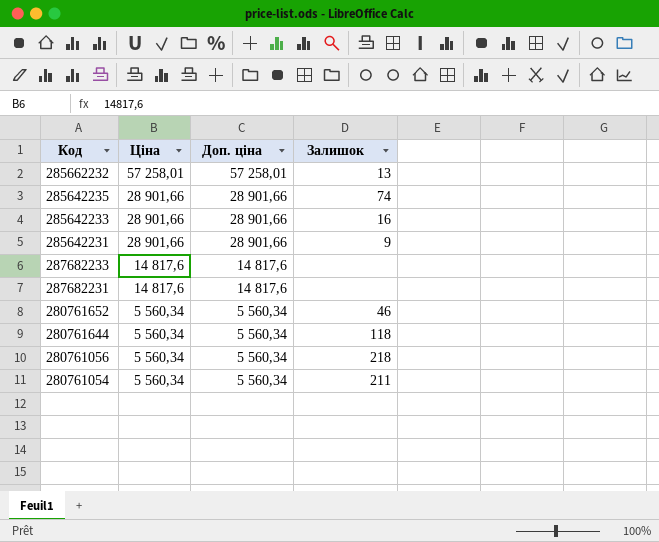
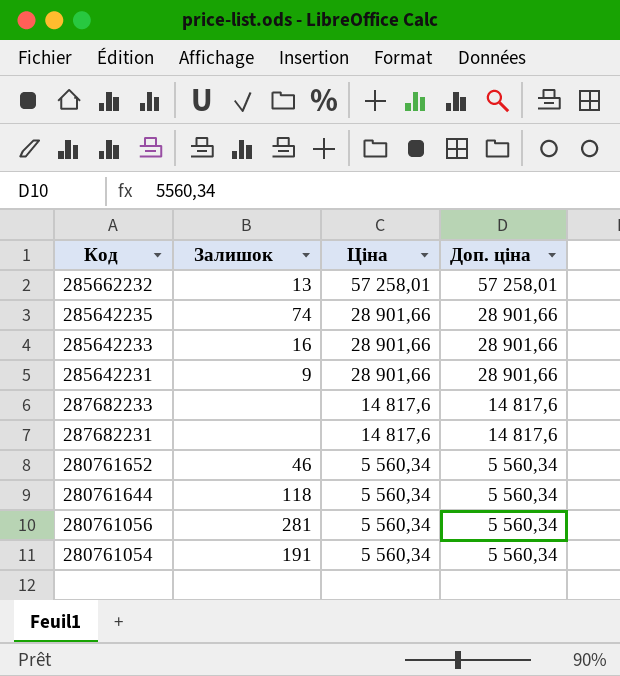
column Залишок | position: 4 -> 2
280761056 | Залишок: 218 -> 281
280761054 | Залишок: 211 -> 191

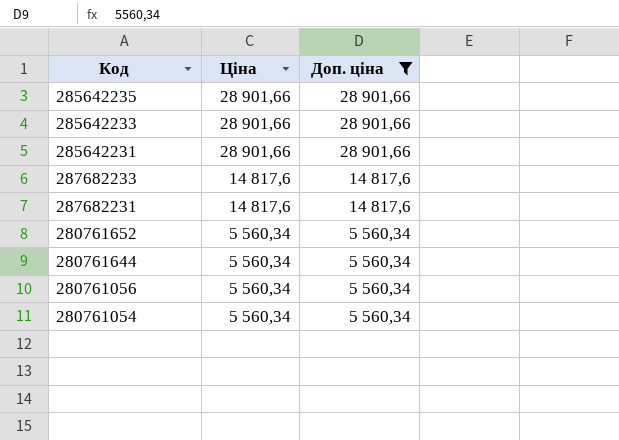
filter: none -> Доп. ціна != 57 258,01
column Залишок | position: 2 -> none

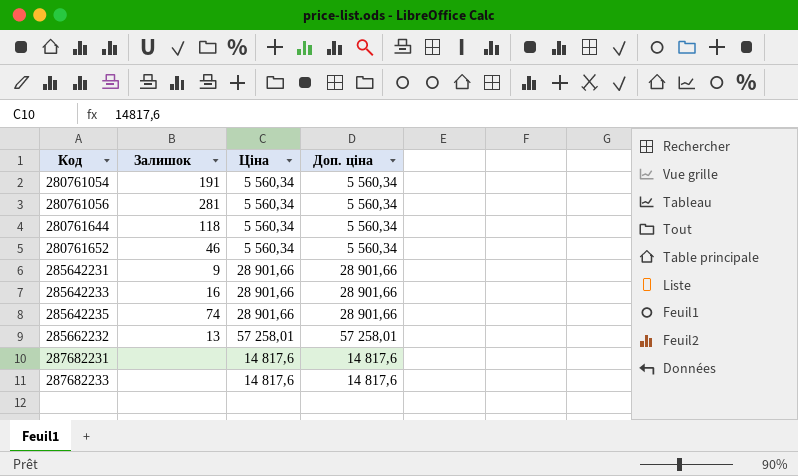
filter: Доп. ціна != 57 258,01 -> none
row order: Ціна descending -> Код ascending
column Залишок | position: none -> 2

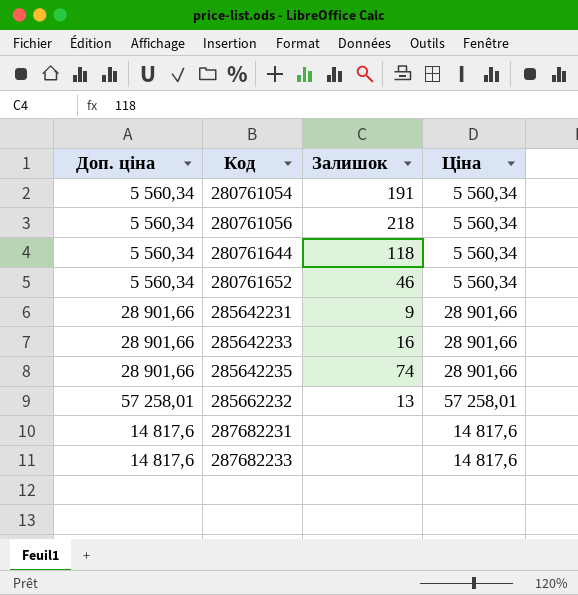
column Доп. ціна | position: 4 -> 1
280761056 | Залишок: 281 -> 218

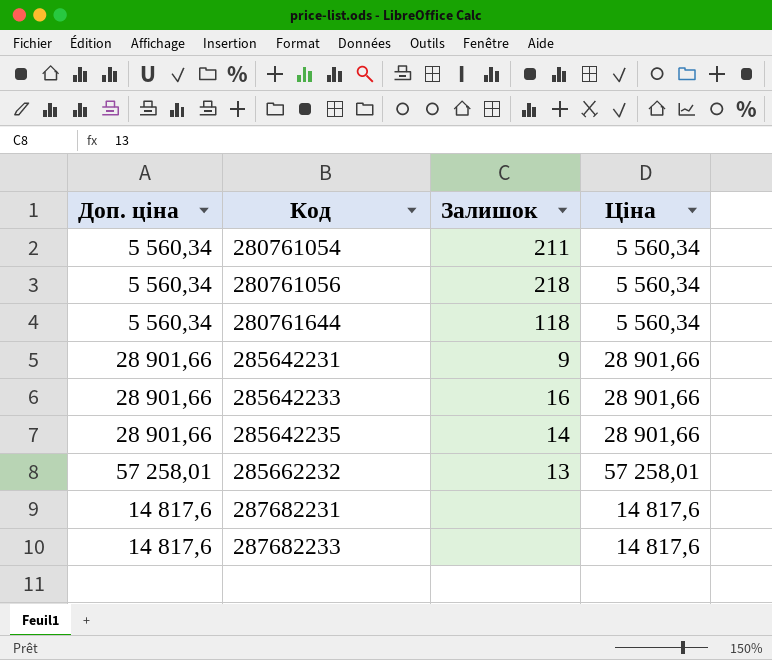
row 280761652: 5 560,34 | 46 | 5 560,34 -> none
280761054 | Залишок: 191 -> 211
285642235 | Залишок: 74 -> 14

